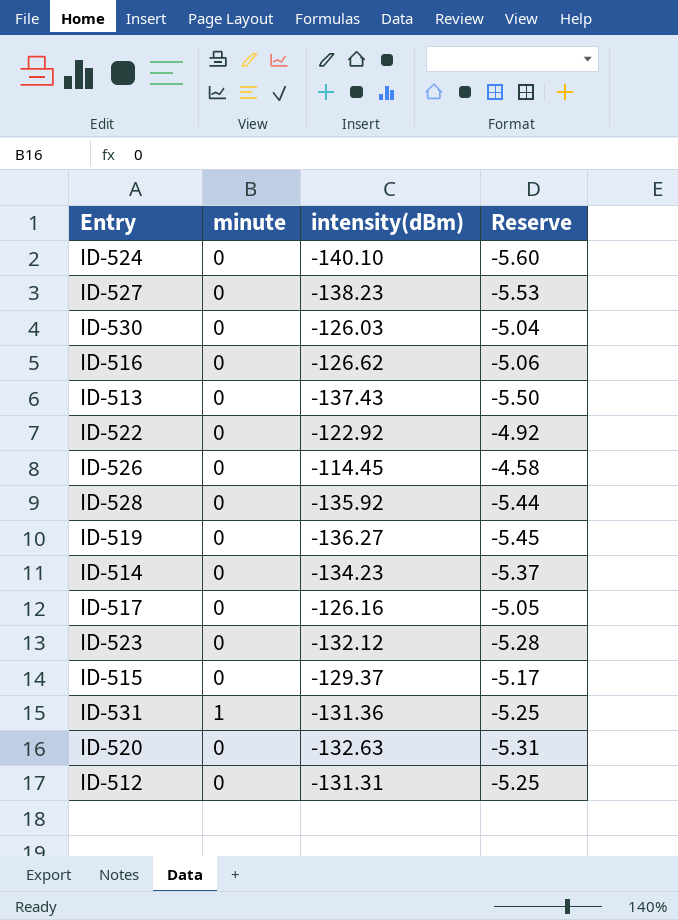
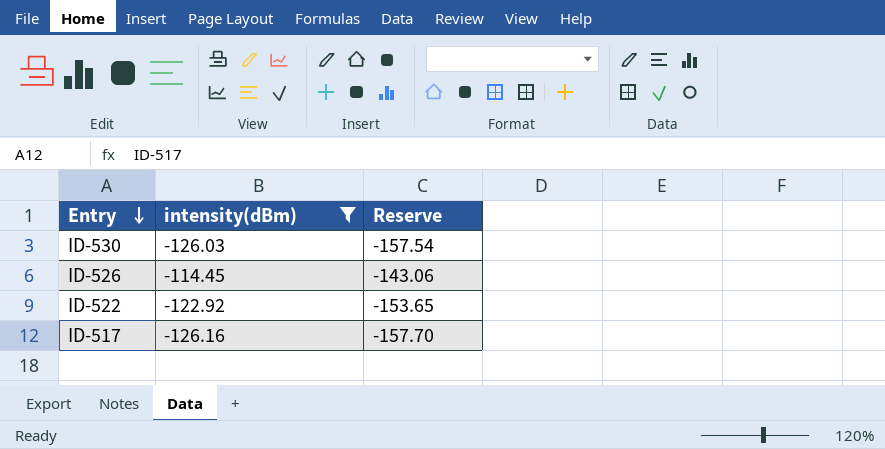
filter: none -> intensity(dBm) >= -126.16
row order: none -> Entry descending
column minute | position: 2 -> none
column Reserve | formula: [intensity(dBm)] * 0.04 -> [intensity(dBm)] * 1.25

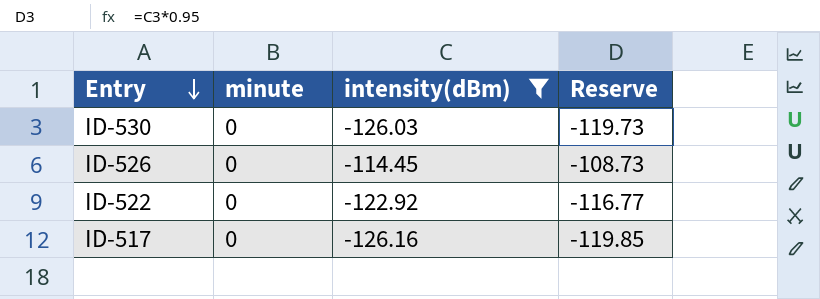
column minute | position: none -> 2
column Reserve | formula: [intensity(dBm)] * 1.25 -> [intensity(dBm)] * 0.95

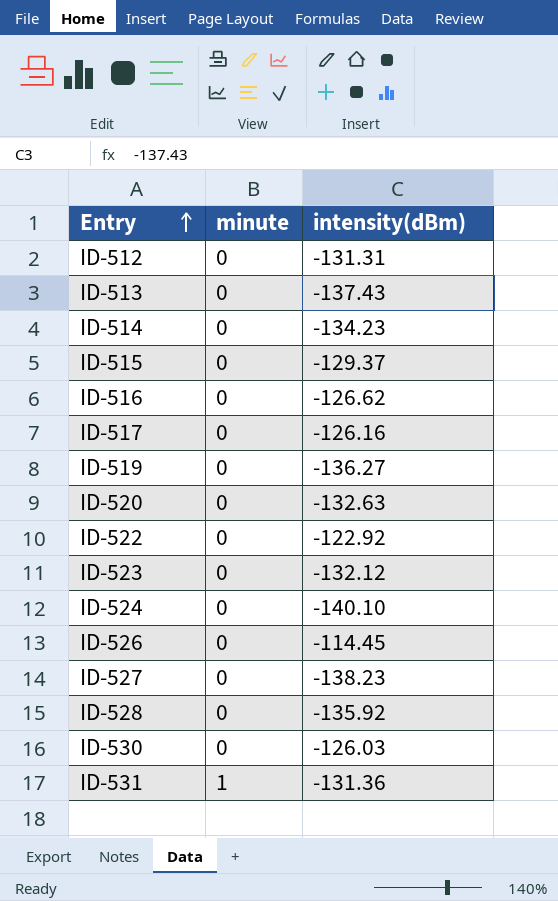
filter: intensity(dBm) >= -126.16 -> none
row order: Entry descending -> Entry ascending
column Reserve | formula: [intensity(dBm)] * 0.95 -> none

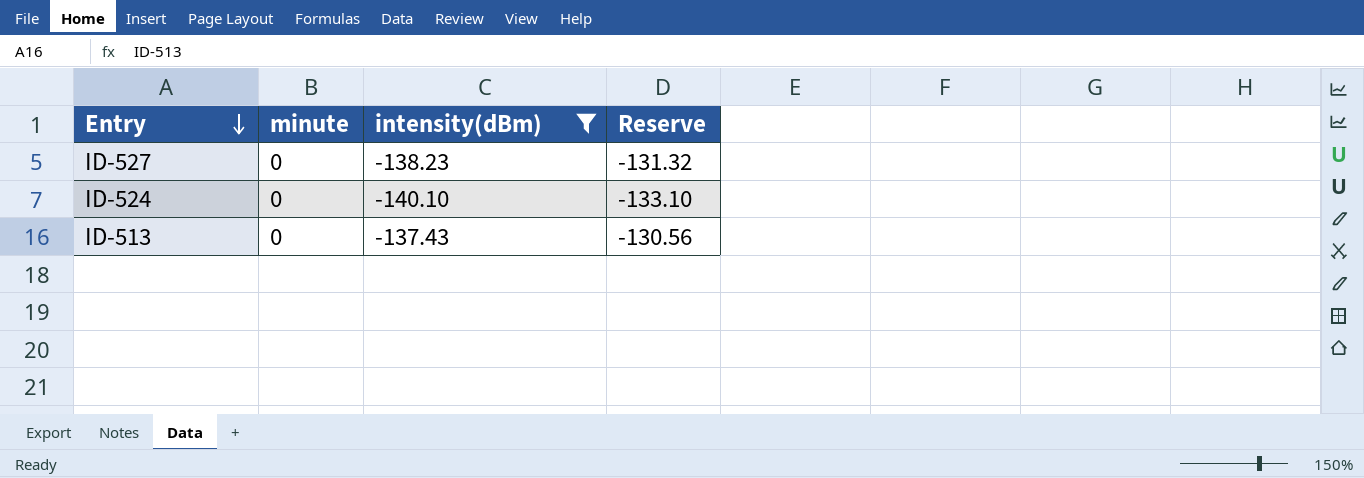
filter: none -> intensity(dBm) <= -137.43
row order: Entry ascending -> Entry descending
column Reserve | formula: none -> [intensity(dBm)] * 0.95

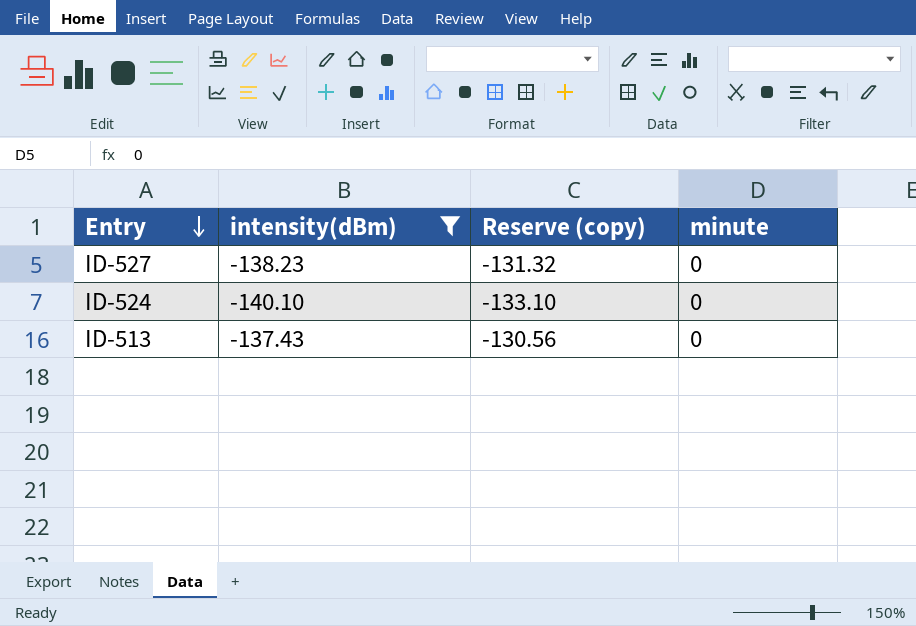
column name: Reserve -> Reserve (copy)
column minute | position: 2 -> 4

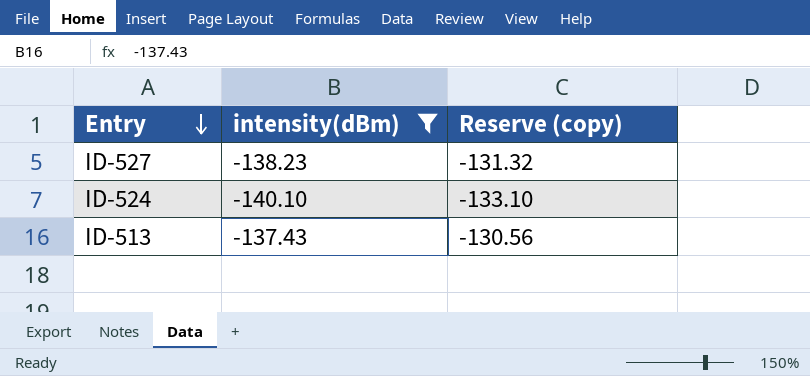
column minute | position: 4 -> none

